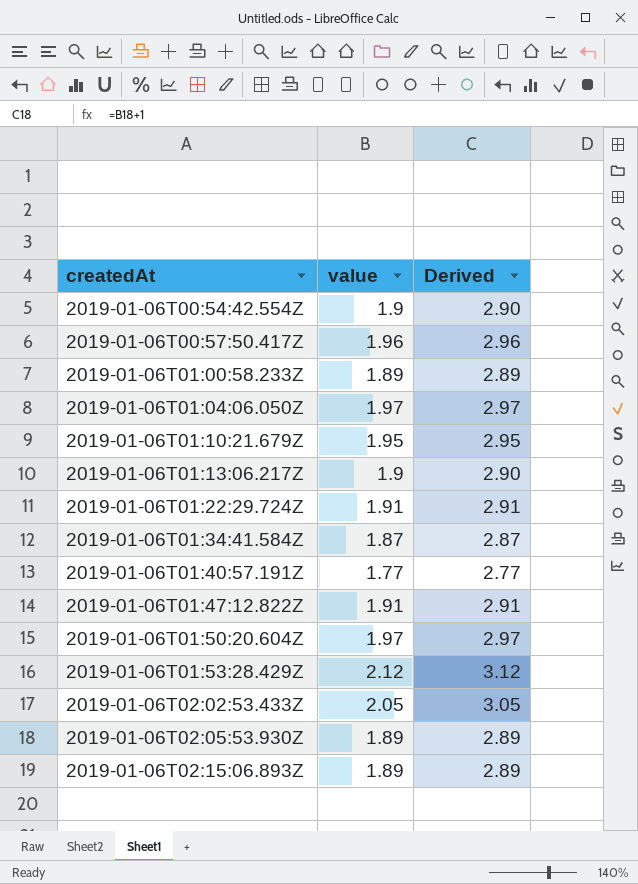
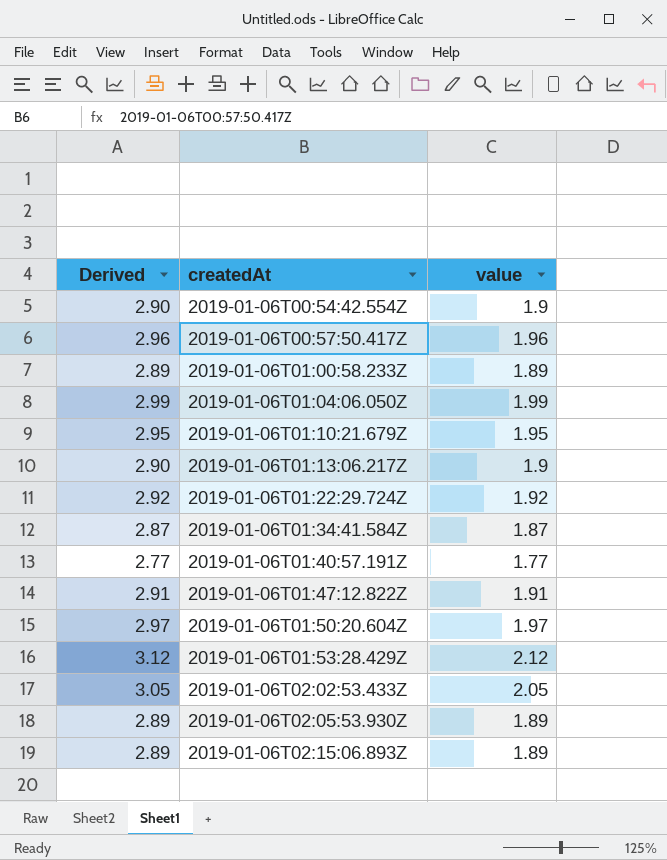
column Derived | position: 3 -> 1
2019-01-06T01:04:06.050Z | Derived: 2.97 -> 2.99
2019-01-06T01:04:06.050Z | value: 1.97 -> 1.99
2019-01-06T01:22:29.724Z | Derived: 2.91 -> 2.92
2019-01-06T01:22:29.724Z | value: 1.91 -> 1.92

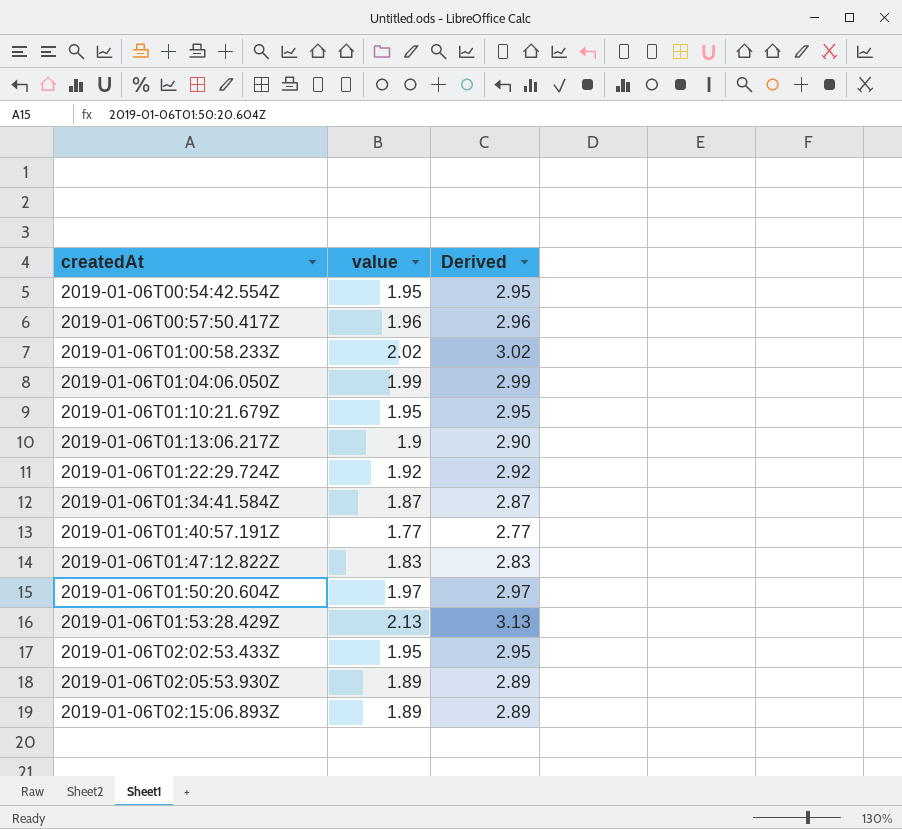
column Derived | position: 1 -> 3
2019-01-06T00:54:42.554Z | value: 1.9 -> 1.95
2019-01-06T00:54:42.554Z | Derived: 2.90 -> 2.95
2019-01-06T01:00:58.233Z | value: 1.89 -> 2.02
2019-01-06T01:00:58.233Z | Derived: 2.89 -> 3.02
2019-01-06T01:47:12.822Z | value: 1.91 -> 1.83
2019-01-06T01:47:12.822Z | Derived: 2.91 -> 2.83
2019-01-06T01:53:28.429Z | value: 2.12 -> 2.13
2019-01-06T01:53:28.429Z | Derived: 3.12 -> 3.13
2019-01-06T02:02:53.433Z | value: 2.05 -> 1.95
2019-01-06T02:02:53.433Z | Derived: 3.05 -> 2.95

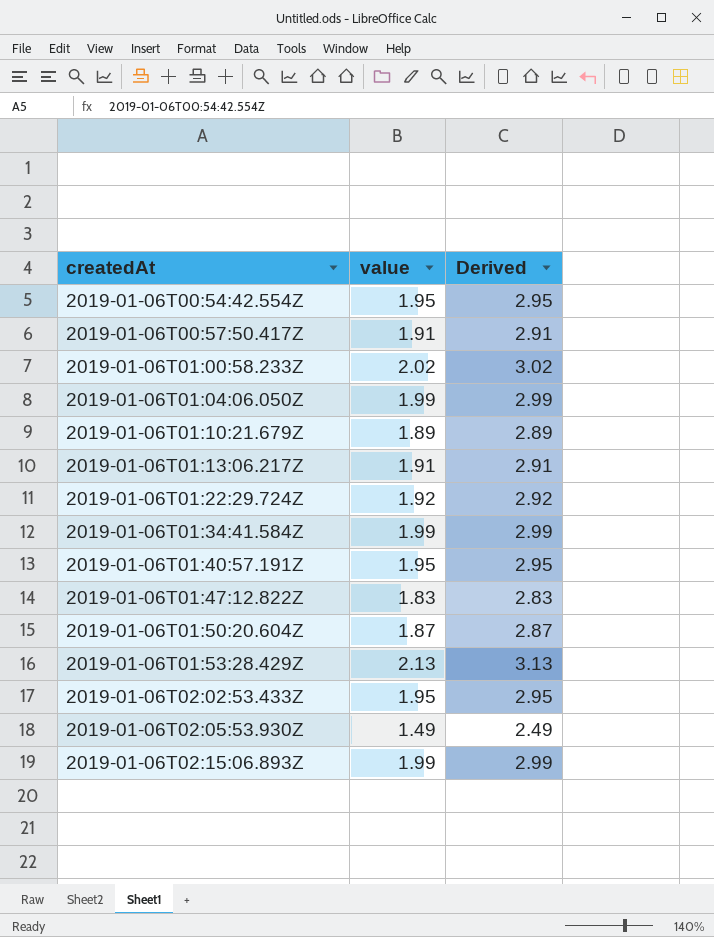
2019-01-06T00:57:50.417Z | value: 1.96 -> 1.91
2019-01-06T00:57:50.417Z | Derived: 2.96 -> 2.91
2019-01-06T01:10:21.679Z | value: 1.95 -> 1.89
2019-01-06T01:10:21.679Z | Derived: 2.95 -> 2.89
2019-01-06T01:13:06.217Z | value: 1.9 -> 1.91
2019-01-06T01:13:06.217Z | Derived: 2.90 -> 2.91
2019-01-06T01:34:41.584Z | value: 1.87 -> 1.99
2019-01-06T01:34:41.584Z | Derived: 2.87 -> 2.99
2019-01-06T01:40:57.191Z | value: 1.77 -> 1.95
2019-01-06T01:40:57.191Z | Derived: 2.77 -> 2.95
2019-01-06T01:50:20.604Z | value: 1.97 -> 1.87
2019-01-06T01:50:20.604Z | Derived: 2.97 -> 2.87
2019-01-06T02:05:53.930Z | value: 1.89 -> 1.49
2019-01-06T02:05:53.930Z | Derived: 2.89 -> 2.49
2019-01-06T02:15:06.893Z | value: 1.89 -> 1.99
2019-01-06T02:15:06.893Z | Derived: 2.89 -> 2.99

